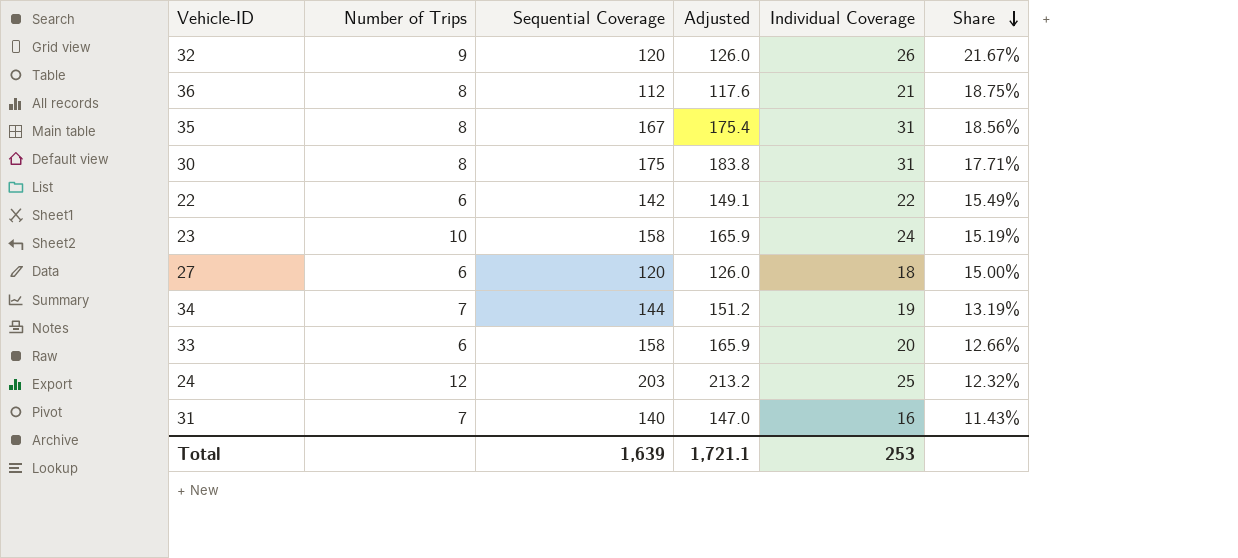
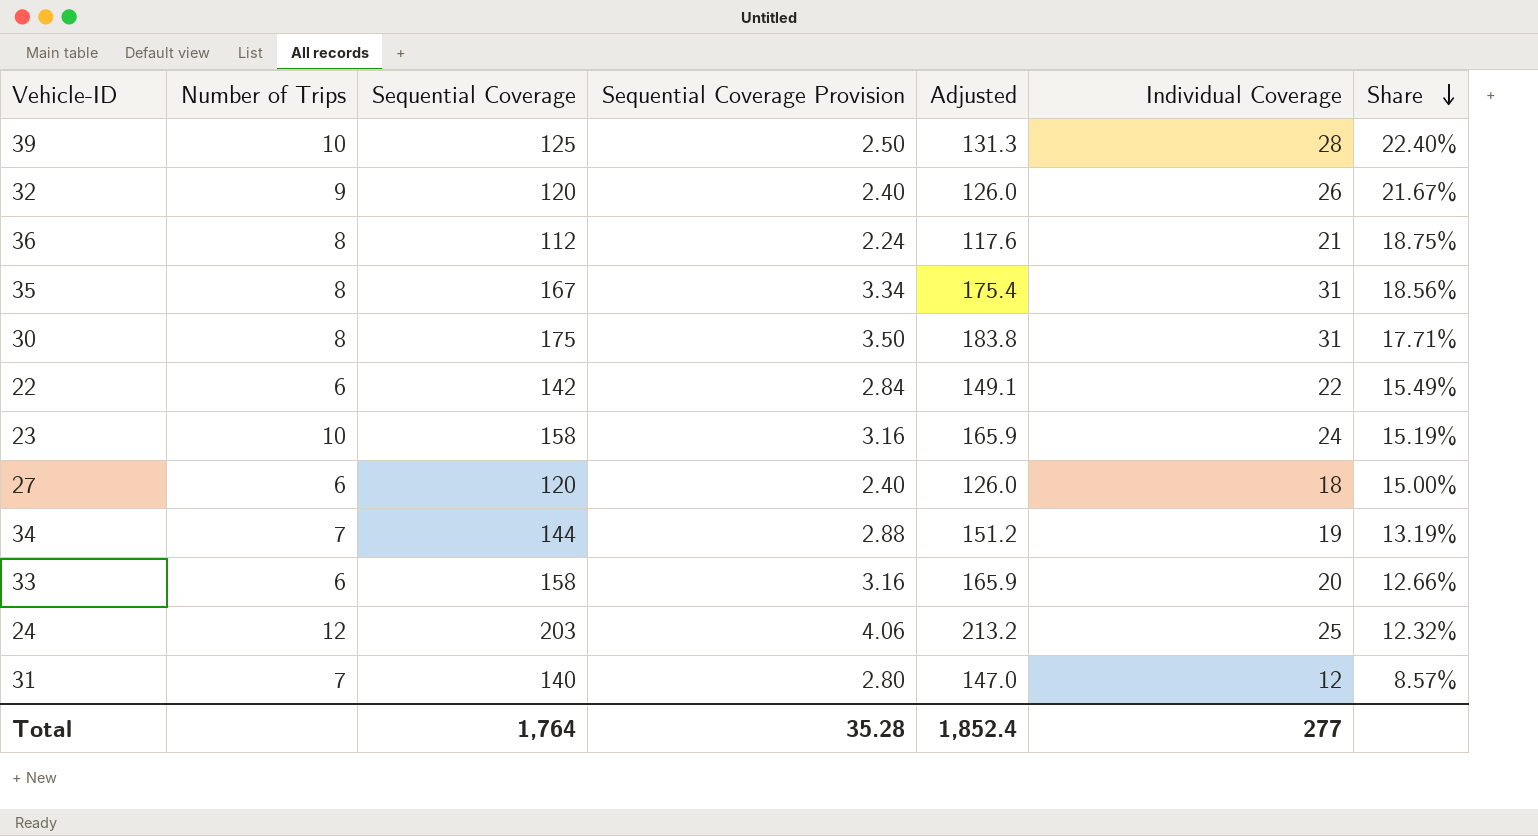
column Sequential Coverage Provision | formula: none -> [Sequential Coverage] * 0.02
row 39: none -> 10 | 125 | 2.50 | 131.3 | 28 | 22.40%
31 | Individual Coverage: 16 -> 12
31 | Share: 11.43% -> 8.57%
Total | Sequential Coverage: 1,639 -> 1,764
Total | Adjusted: 1,721.1 -> 1,852.4
Total | Individual Coverage: 253 -> 277

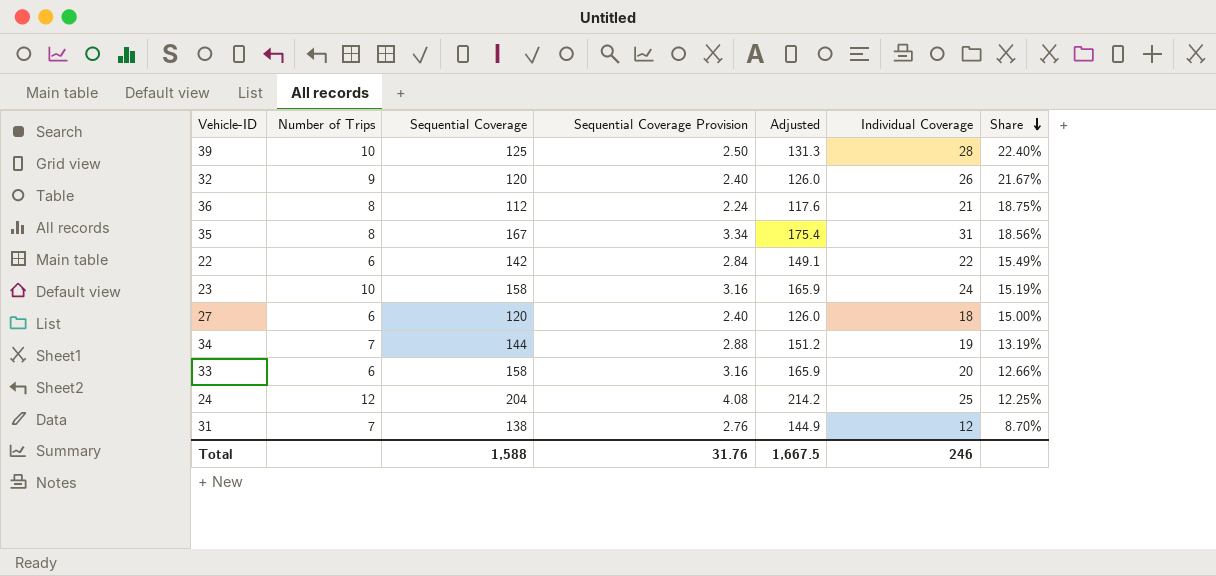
row 30: 8 | 175 | 3.50 | 183.8 | 31 | 17.71% -> none
24 | Sequential Coverage: 203 -> 204
24 | Sequential Coverage Provision: 4.06 -> 4.08
24 | Adjusted: 213.2 -> 214.2
24 | Share: 12.32% -> 12.25%
31 | Sequential Coverage: 140 -> 138
31 | Sequential Coverage Provision: 2.80 -> 2.76
31 | Adjusted: 147.0 -> 144.9
31 | Share: 8.57% -> 8.70%
Total | Sequential Coverage: 1,764 -> 1,588
Total | Sequential Coverage Provision: 35.28 -> 31.76
Total | Adjusted: 1,852.4 -> 1,667.5
Total | Individual Coverage: 277 -> 246

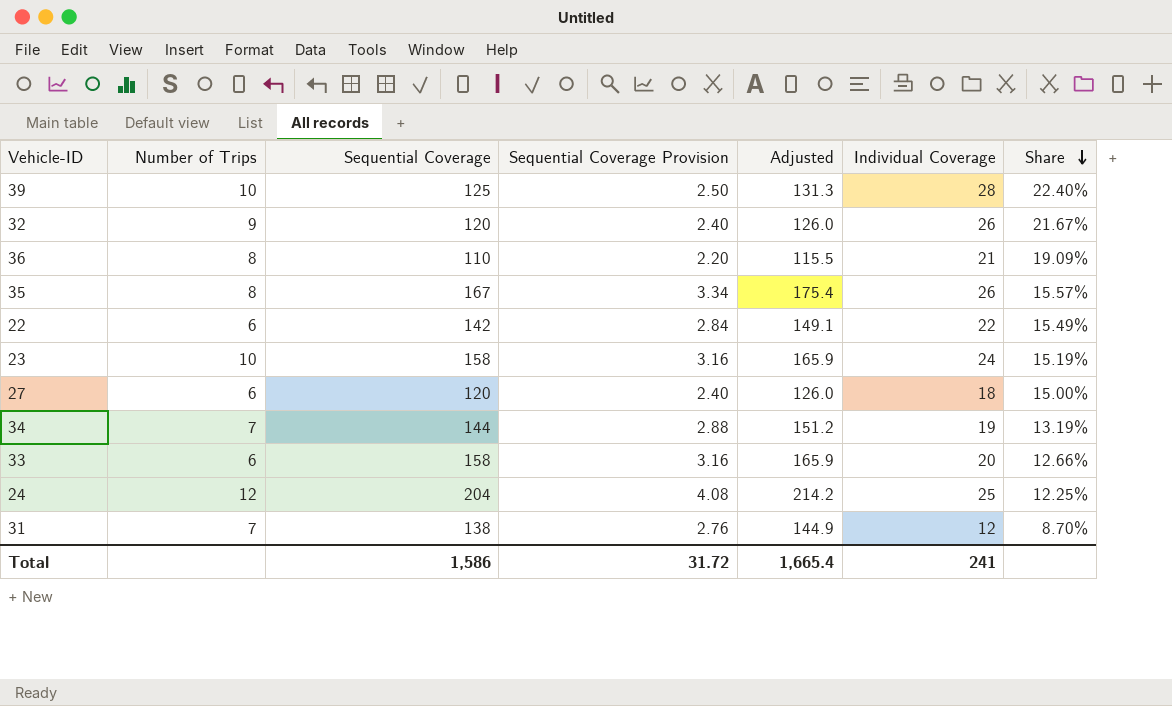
36 | Sequential Coverage: 112 -> 110
36 | Sequential Coverage Provision: 2.24 -> 2.20
36 | Adjusted: 117.6 -> 115.5
36 | Share: 18.75% -> 19.09%
35 | Individual Coverage: 31 -> 26
35 | Share: 18.56% -> 15.57%
Total | Sequential Coverage: 1,588 -> 1,586
Total | Sequential Coverage Provision: 31.76 -> 31.72
Total | Adjusted: 1,667.5 -> 1,665.4
Total | Individual Coverage: 246 -> 241

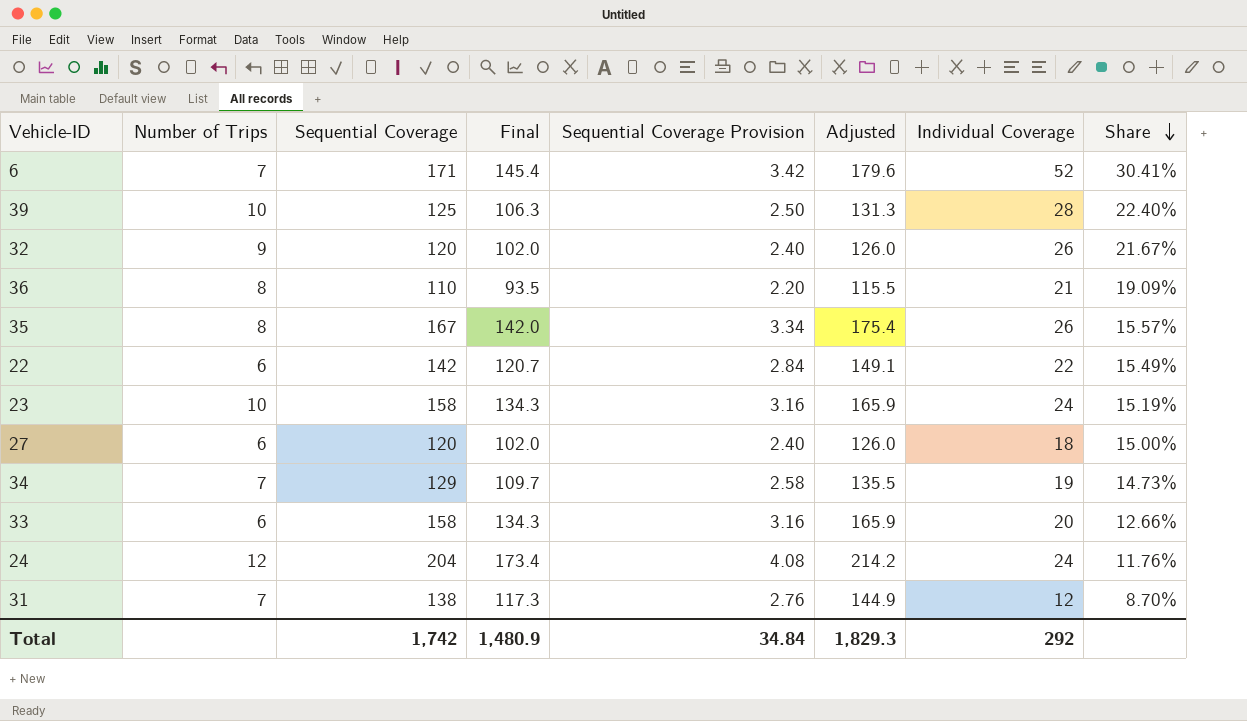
column Final | formula: none -> [Sequential Coverage] * 0.85
row 6: none -> 7 | 171 | 145.4 | 3.42 | 179.6 | 52 | 30.41%
34 | Sequential Coverage: 144 -> 129
34 | Sequential Coverage Provision: 2.88 -> 2.58
34 | Adjusted: 151.2 -> 135.5
34 | Share: 13.19% -> 14.73%
24 | Individual Coverage: 25 -> 24
24 | Share: 12.25% -> 11.76%
Total | Sequential Coverage: 1,586 -> 1,742
Total | Sequential Coverage Provision: 31.72 -> 34.84
Total | Adjusted: 1,665.4 -> 1,829.3
Total | Individual Coverage: 241 -> 292

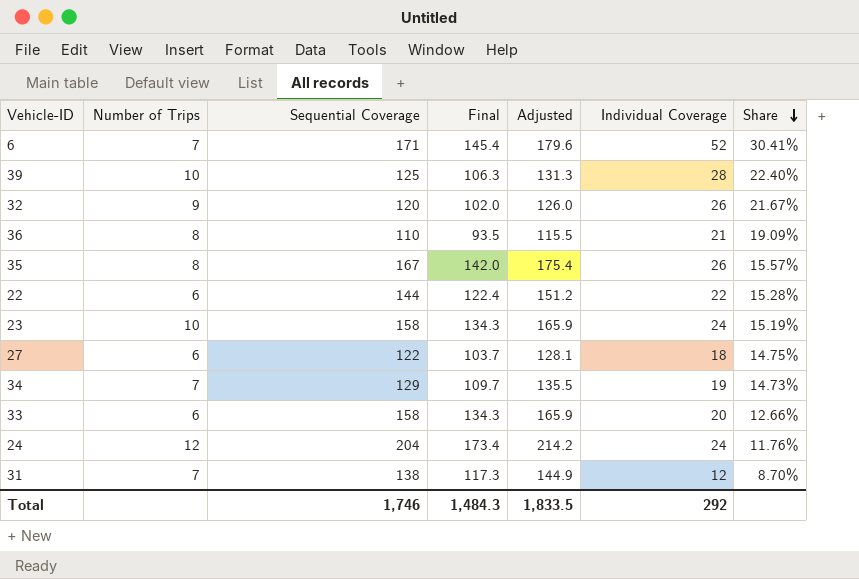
column Sequential Coverage Provision | formula: [Sequential Coverage] * 0.02 -> none
22 | Sequential Coverage: 142 -> 144
22 | Final: 120.7 -> 122.4
22 | Adjusted: 149.1 -> 151.2
22 | Share: 15.49% -> 15.28%
27 | Sequential Coverage: 120 -> 122
27 | Final: 102.0 -> 103.7
27 | Adjusted: 126.0 -> 128.1
27 | Share: 15.00% -> 14.75%
Total | Sequential Coverage: 1,742 -> 1,746
Total | Final: 1,480.9 -> 1,484.3
Total | Adjusted: 1,829.3 -> 1,833.5

